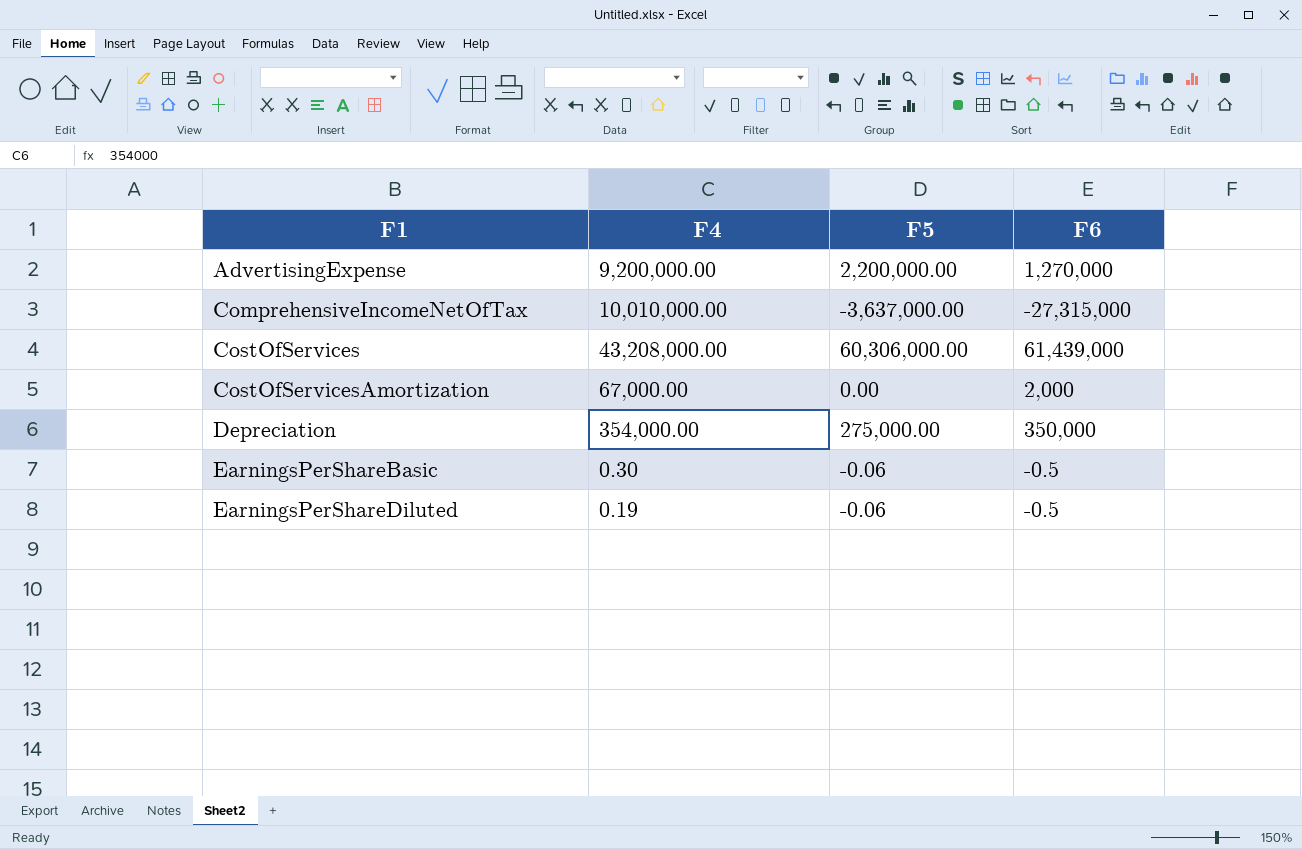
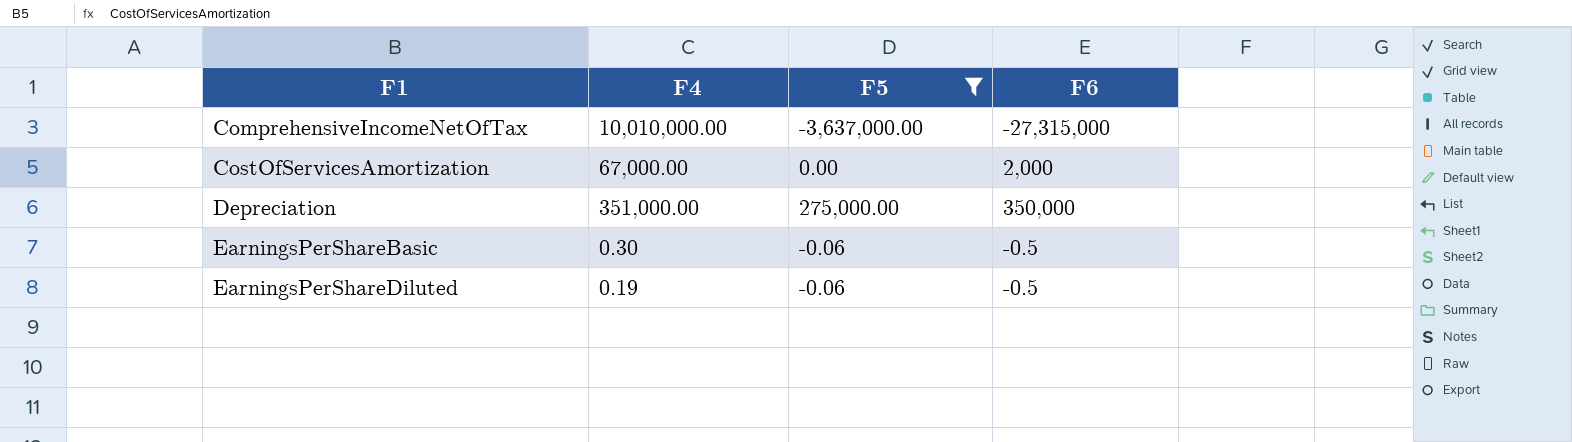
filter: none -> F5 <= 275,000.00
Depreciation | F4: 354,000.00 -> 351,000.00

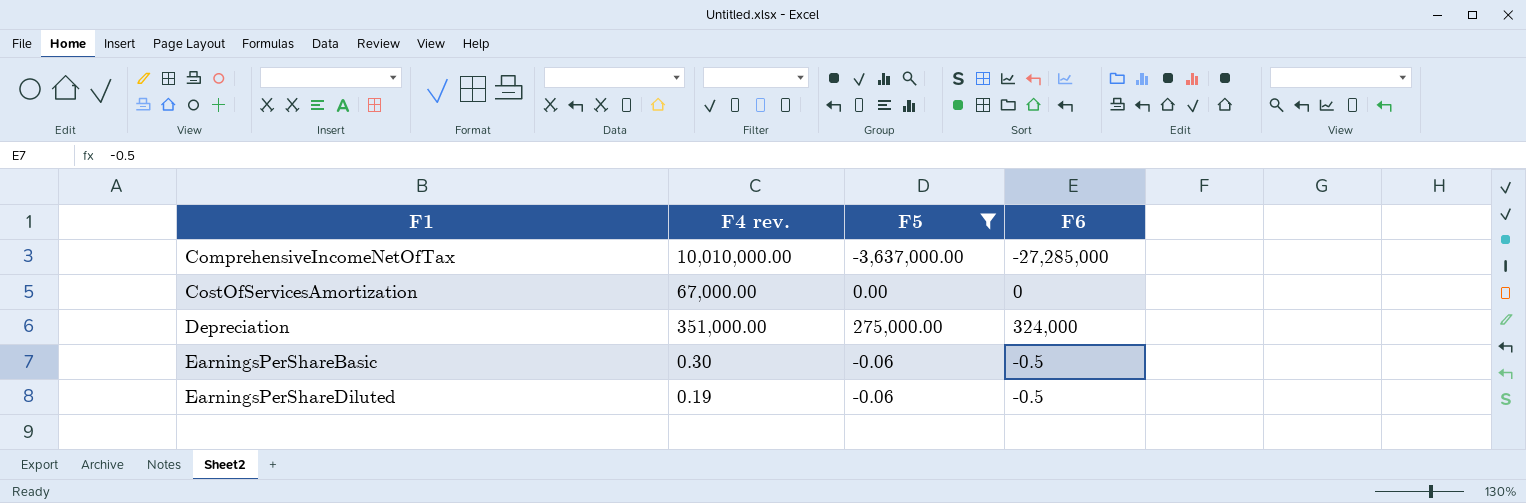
column name: F4 -> F4 rev.
ComprehensiveIncomeNetOfTax | F6: -27,315,000 -> -27,285,000
CostOfServicesAmortization | F6: 2,000 -> 0
Depreciation | F6: 350,000 -> 324,000

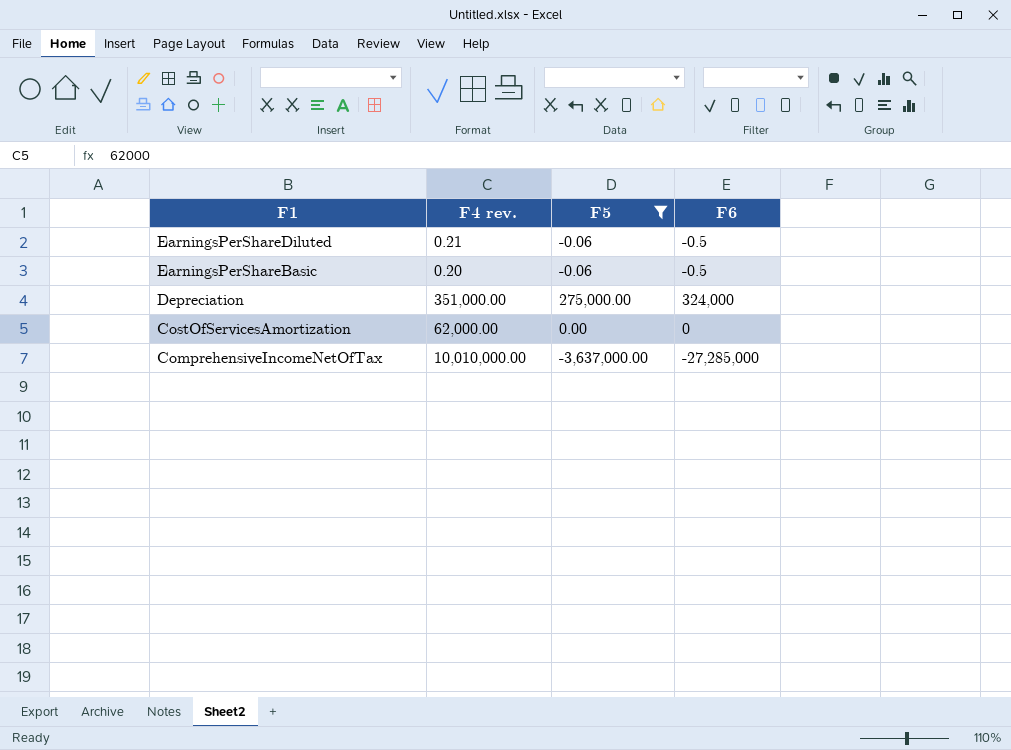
row order: F1 ascending -> F1 descending
EarningsPerShareDiluted | F4 rev.: 0.19 -> 0.21
EarningsPerShareBasic | F4 rev.: 0.30 -> 0.20
CostOfServicesAmortization | F4 rev.: 67,000.00 -> 62,000.00

